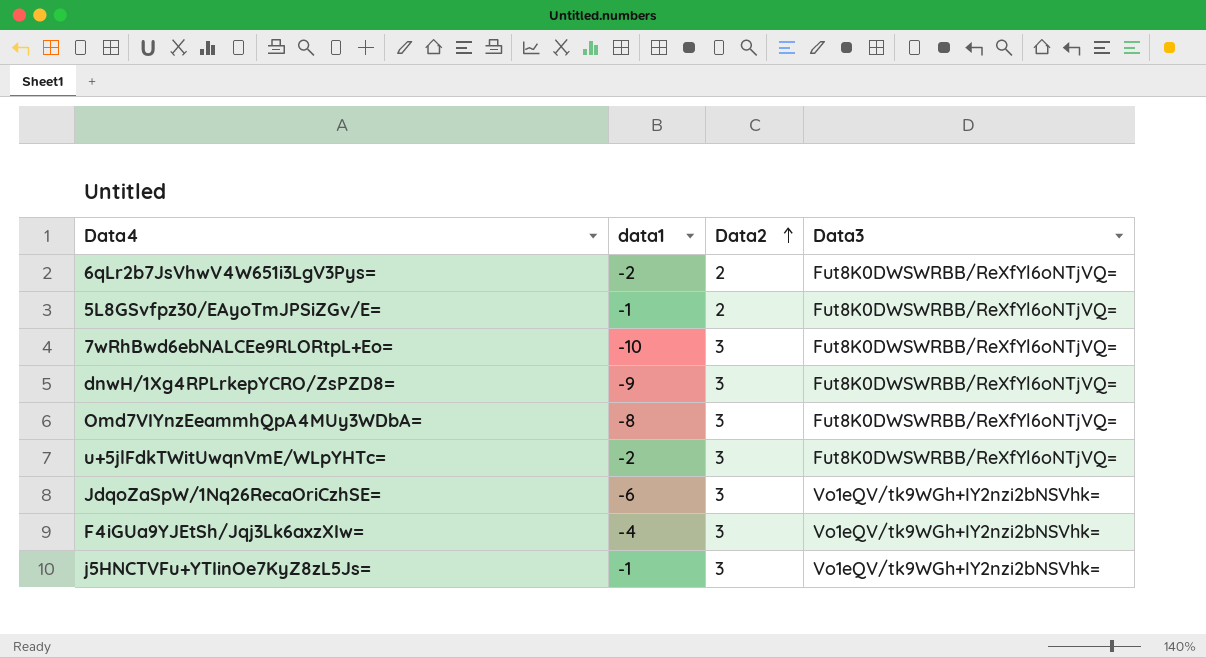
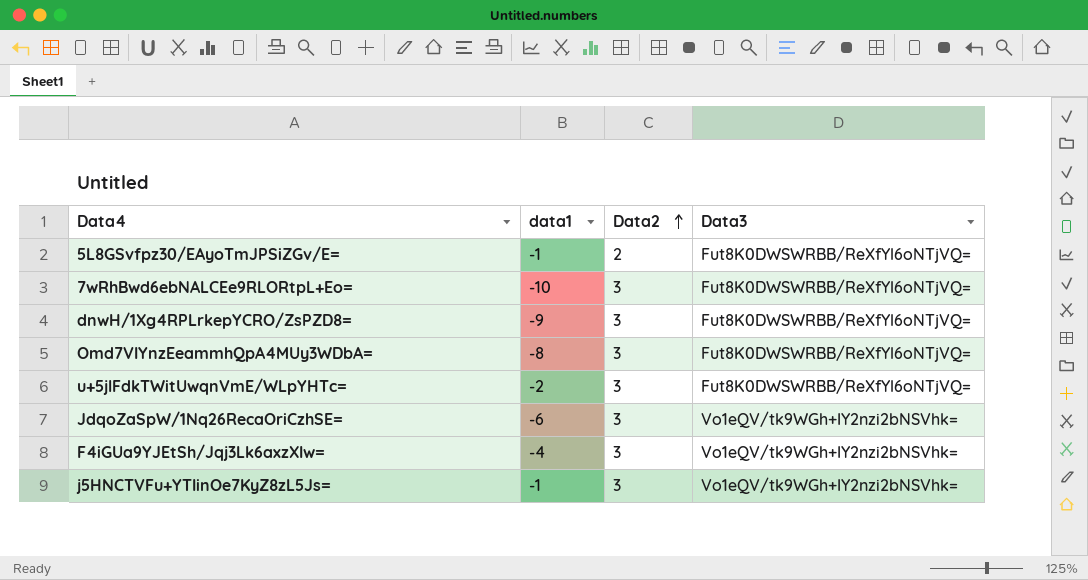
row 6qLr2b7JsVhwV4W651i3LgV3Pys=: -2 | 2 | Fut8K0DWSWRBB/ReXfYl6oNTjVQ= -> none

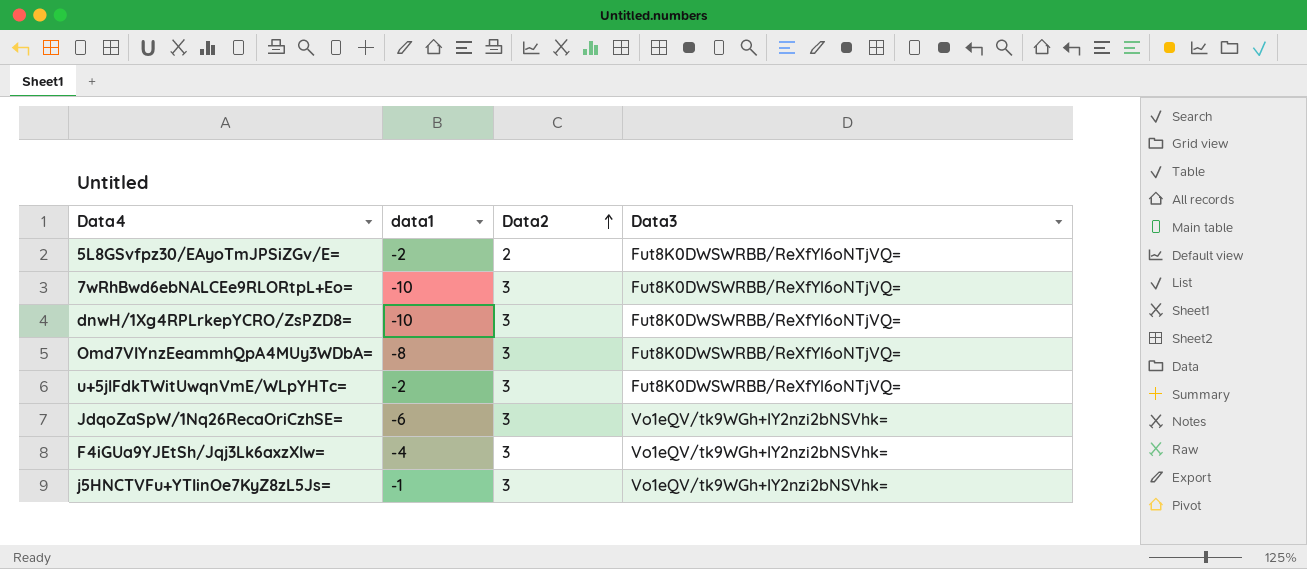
5L8GSvfpz30/EAyoTmJPSiZGv/E= | data1: -1 -> -2
dnwH/1Xg4RPLrkepYCRO/ZsPZD8= | data1: -9 -> -10

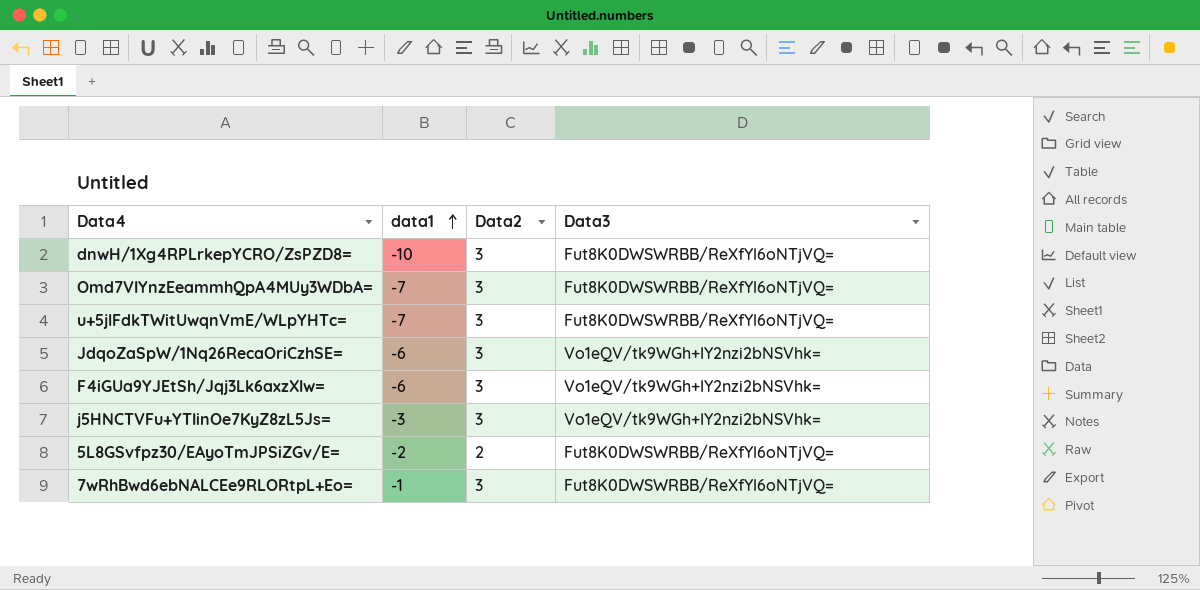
row order: Data2 ascending -> data1 ascending
Omd7VIYnzEeammhQpA4MUy3WDbA= | data1: -8 -> -7
u+5jlFdkTWitUwqnVmE/WLpYHTc= | data1: -2 -> -7
F4iGUa9YJEtSh/Jqj3Lk6axzXIw= | data1: -4 -> -6
j5HNCTVFu+YTIinOe7KyZ8zL5Js= | data1: -1 -> -3
7wRhBwd6ebNALCEe9RLORtpL+Eo= | data1: -10 -> -1

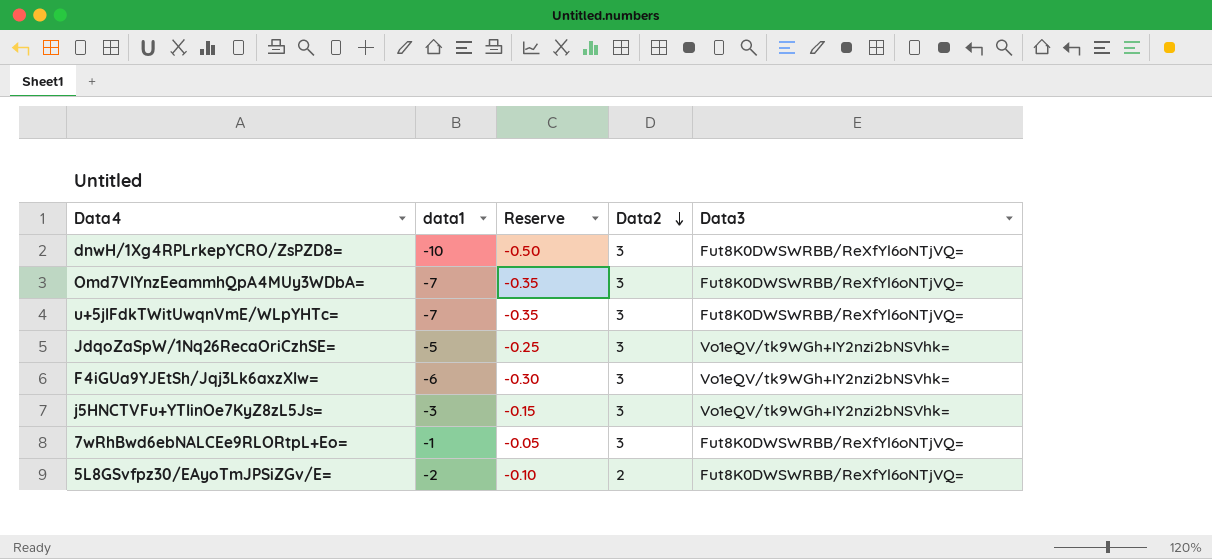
row order: data1 ascending -> Data2 descending
column Reserve | formula: none -> [data1] * 0.05
JdqoZaSpW/1Nq26RecaOriCzhSE= | data1: -6 -> -5

